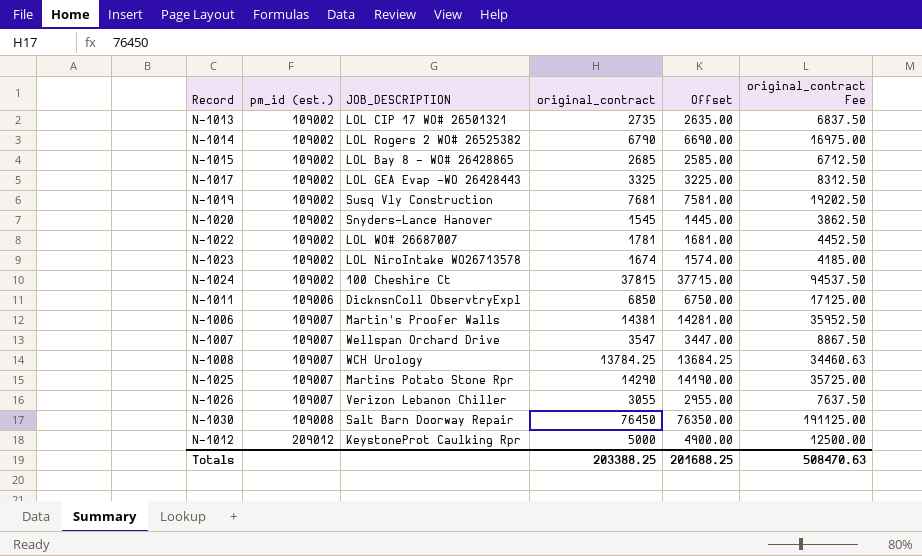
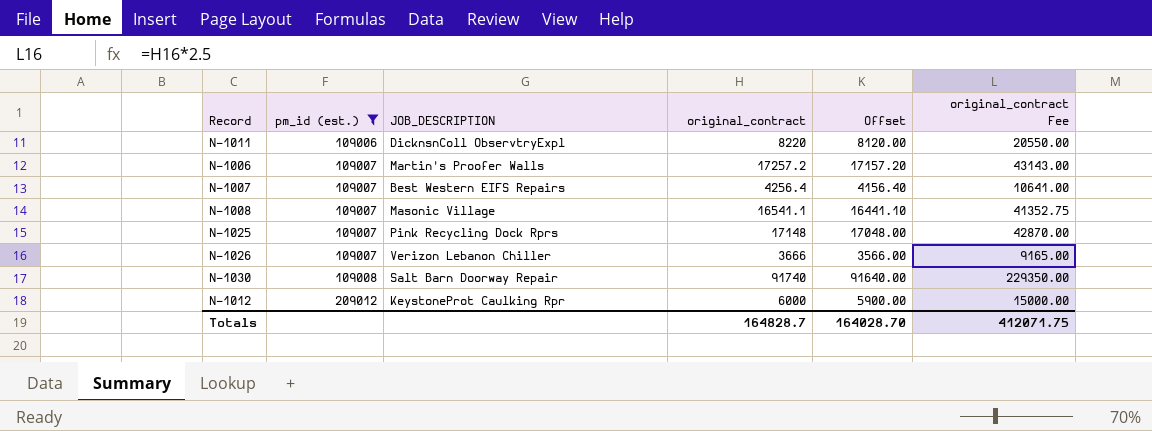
filter: none -> pm_id (est.) != 109002
N-1011 | original_contract: 6850 -> 8220
N-1011 | Offset: 6750.00 -> 8120.00
N-1011 | original_contract Fee: 17125.00 -> 20550.00
N-1006 | original_contract: 14381 -> 17257.2
N-1006 | Offset: 14281.00 -> 17157.20
N-1006 | original_contract Fee: 35952.50 -> 43143.00
N-1007 | JOB_DESCRIPTION: Wellspan Orchard Drive -> Best Western EIFS Repairs
N-1007 | original_contract: 3547 -> 4256.4
N-1007 | Offset: 3447.00 -> 4156.40
N-1007 | original_contract Fee: 8867.50 -> 10641.00
N-1008 | JOB_DESCRIPTION: WCH Urology -> Masonic Village
N-1008 | original_contract: 13784.25 -> 16541.1
N-1008 | Offset: 13684.25 -> 16441.10
N-1008 | original_contract Fee: 34460.63 -> 41352.75
N-1025 | JOB_DESCRIPTION: Martins Potato Stone Rpr -> Pink Recycling Dock Rprs
N-1025 | original_contract: 14290 -> 17148
N-1025 | Offset: 14190.00 -> 17048.00
N-1025 | original_contract Fee: 35725.00 -> 42870.00
N-1026 | original_contract: 3055 -> 3666
N-1026 | Offset: 2955.00 -> 3566.00
N-1026 | original_contract Fee: 7637.50 -> 9165.00
N-1030 | original_contract: 76450 -> 91740
N-1030 | Offset: 76350.00 -> 91640.00
N-1030 | original_contract Fee: 191125.00 -> 229350.00
N-1012 | original_contract: 5000 -> 6000
N-1012 | Offset: 4900.00 -> 5900.00
N-1012 | original_contract Fee: 12500.00 -> 15000.00
Totals | original_contract: 203388.25 -> 164828.7
Totals | Offset: 201688.25 -> 164028.70
Totals | original_contract Fee: 508470.63 -> 412071.75

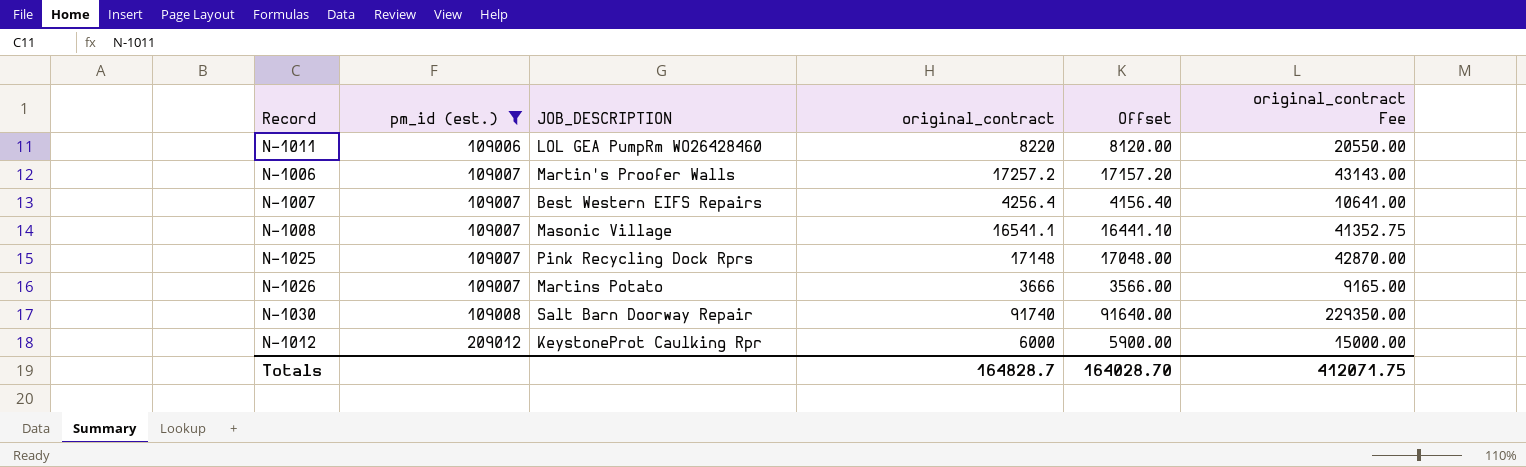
N-1011 | JOB_DESCRIPTION: DicknsnColl ObservtryExpl -> LOL GEA PumpRm WO26428460
N-1026 | JOB_DESCRIPTION: Verizon Lebanon Chiller -> Martins Potato

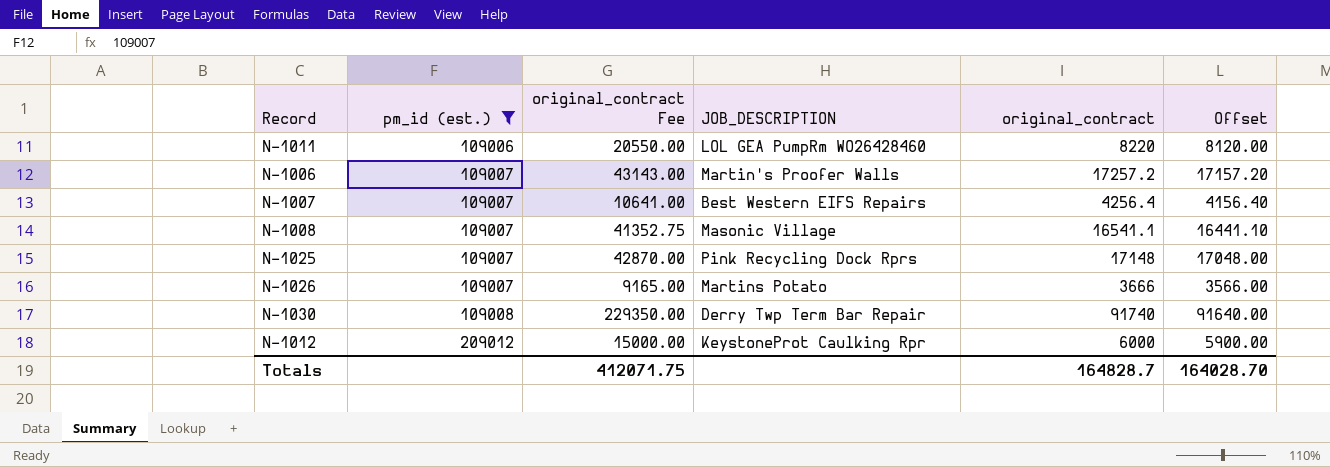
column original_contract Fee | position: 6 -> 3
N-1030 | JOB_DESCRIPTION: Salt Barn Doorway Repair -> Derry Twp Term Bar Repair

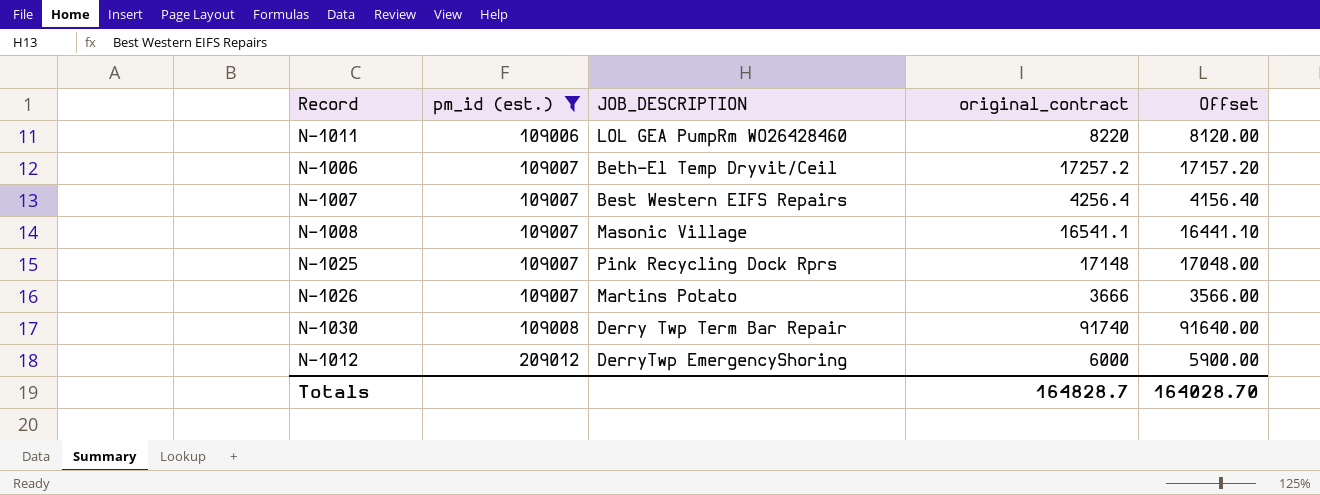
column original_contract Fee | formula: [original_contract] * 2.5 -> none
N-1006 | JOB_DESCRIPTION: Martin's Proofer Walls -> Beth-El Temp Dryvit/Ceil
N-1012 | JOB_DESCRIPTION: KeystoneProt Caulking Rpr -> DerryTwp EmergencyShoring

